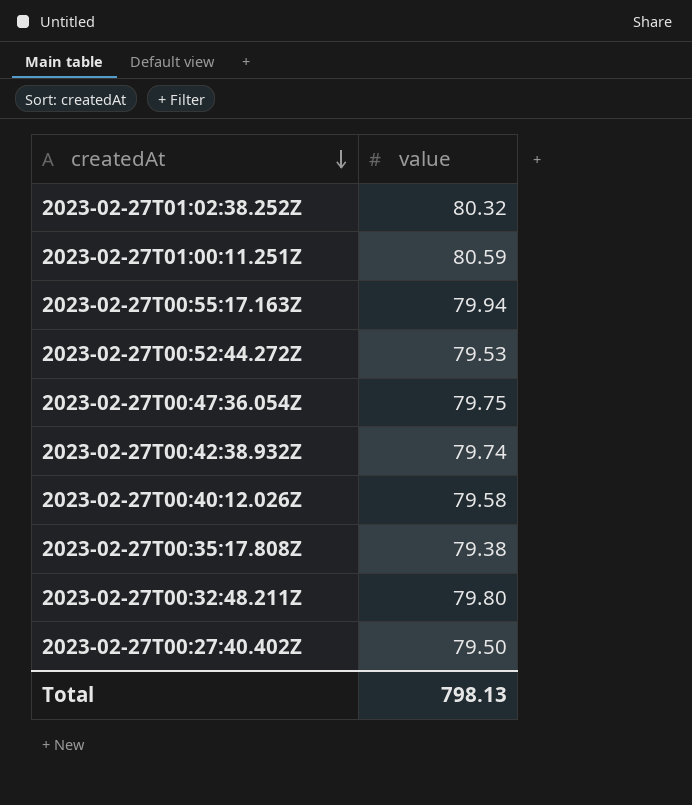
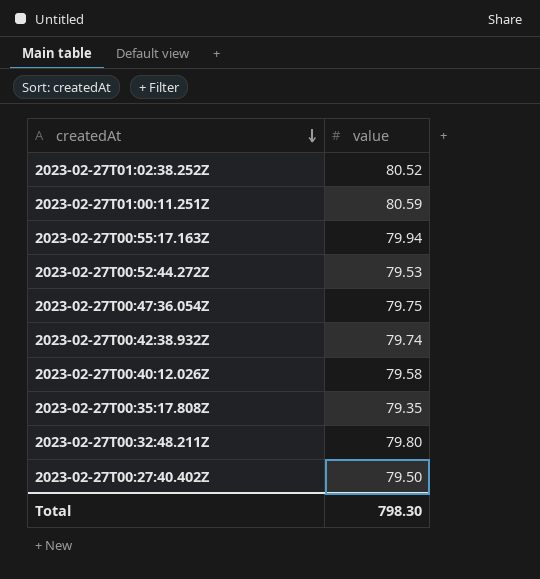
2023-02-27T01:02:38.252Z | value: 80.32 -> 80.52
2023-02-27T00:35:17.808Z | value: 79.38 -> 79.35
Total | value: 798.13 -> 798.30

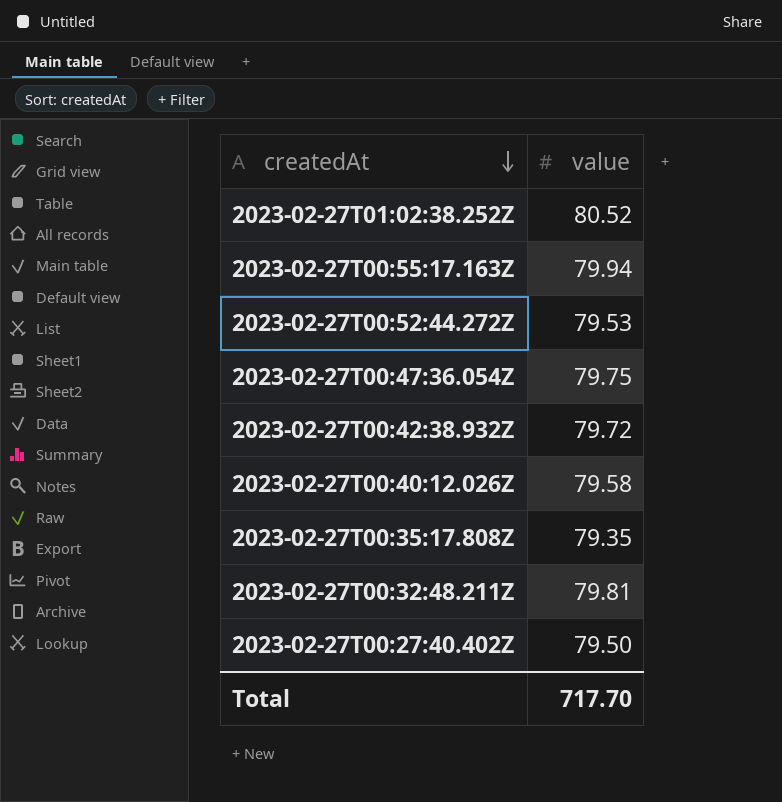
row 2023-02-27T01:00:11.251Z: 80.59 -> none
2023-02-27T00:42:38.932Z | value: 79.74 -> 79.72
2023-02-27T00:32:48.211Z | value: 79.80 -> 79.81
Total | value: 798.30 -> 717.70

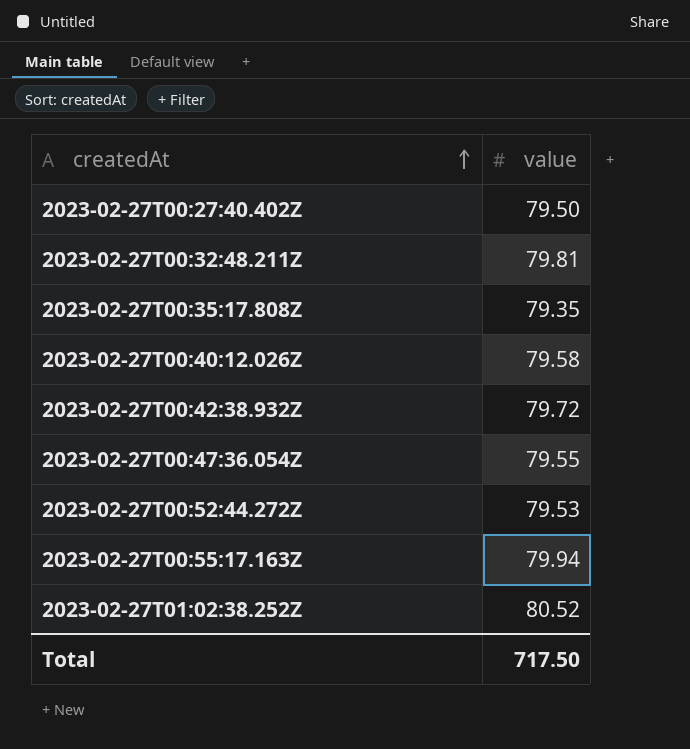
row order: createdAt descending -> createdAt ascending
2023-02-27T00:47:36.054Z | value: 79.75 -> 79.55
Total | value: 717.70 -> 717.50

